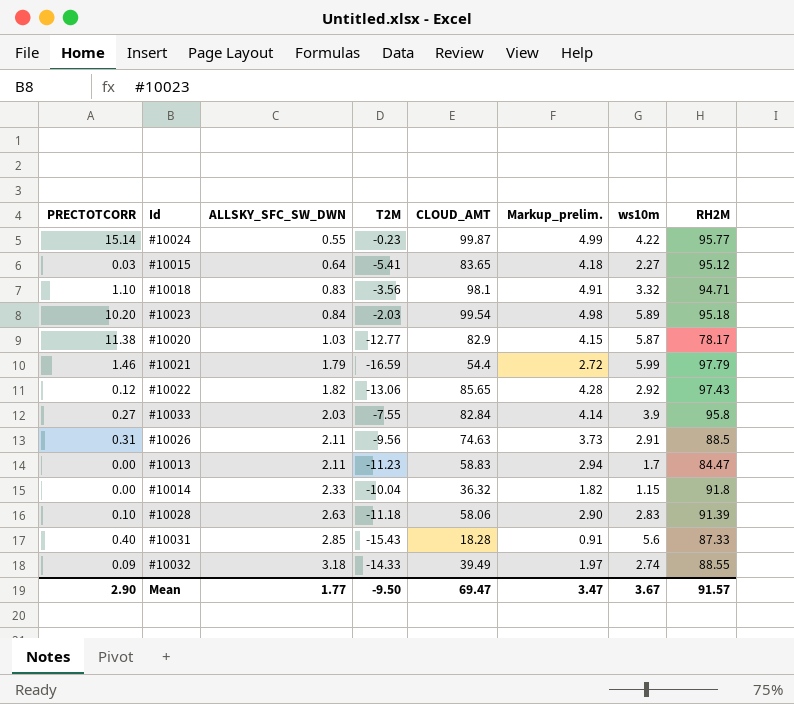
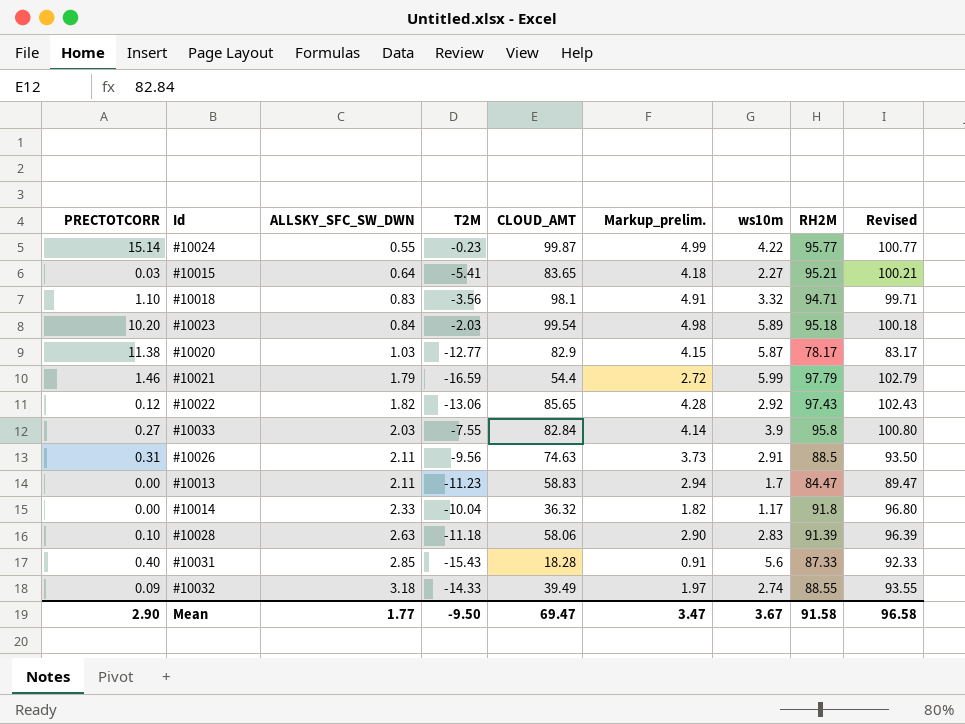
column Revised | formula: none -> [RH2M] + 5
#10015 | RH2M: 95.12 -> 95.21
#10014 | ws10m: 1.15 -> 1.17
Mean | RH2M: 91.57 -> 91.58

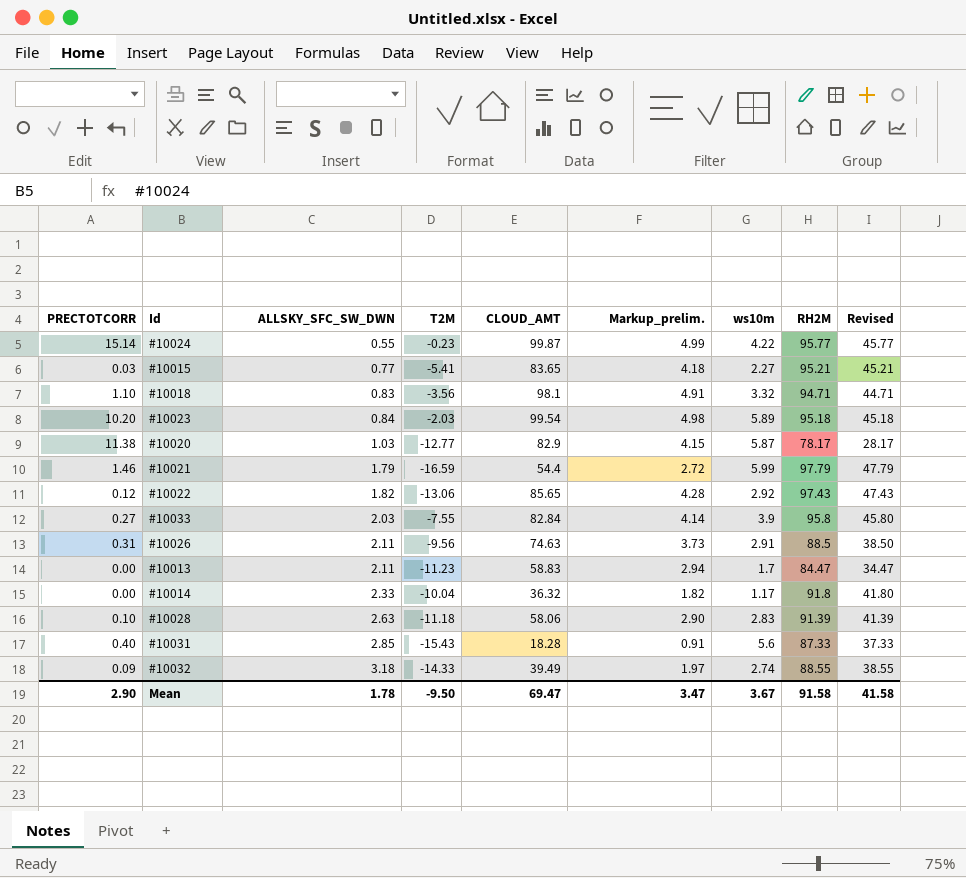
column Revised | formula: [RH2M] + 5 -> [RH2M] - 50
#10015 | ALLSKY_SFC_SW_DWN: 0.64 -> 0.77
Mean | ALLSKY_SFC_SW_DWN: 1.77 -> 1.78
Mean | Revised: 96.58 -> 41.58

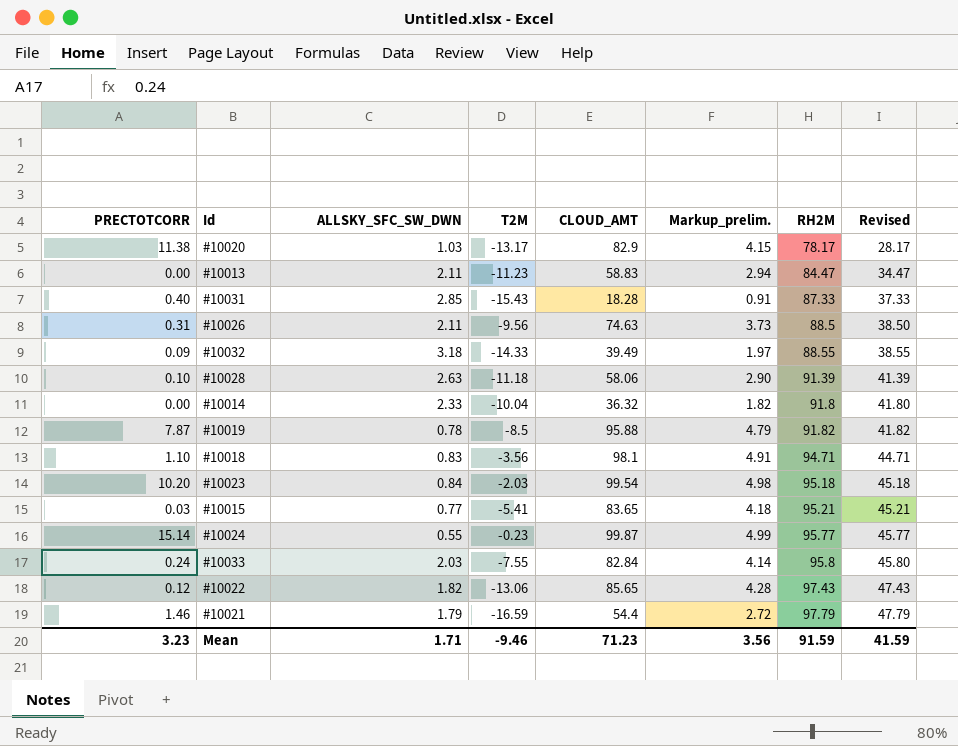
row order: ALLSKY_SFC_SW_DWN ascending -> RH2M ascending
column ws10m | position: 7 -> none
#10020 | T2M: -12.77 -> -13.17
row #10019: none -> 7.87 | 0.78 | -8.5 | 95.88 | 4.79 | 91.82 | 41.82
#10033 | PRECTOTCORR: 0.27 -> 0.24
Mean | PRECTOTCORR: 2.90 -> 3.23
Mean | ALLSKY_SFC_SW_DWN: 1.78 -> 1.71
Mean | T2M: -9.50 -> -9.46
Mean | CLOUD_AMT: 69.47 -> 71.23
Mean | Markup_prelim.: 3.47 -> 3.56
Mean | RH2M: 91.58 -> 91.59
Mean | Revised: 41.58 -> 41.59

